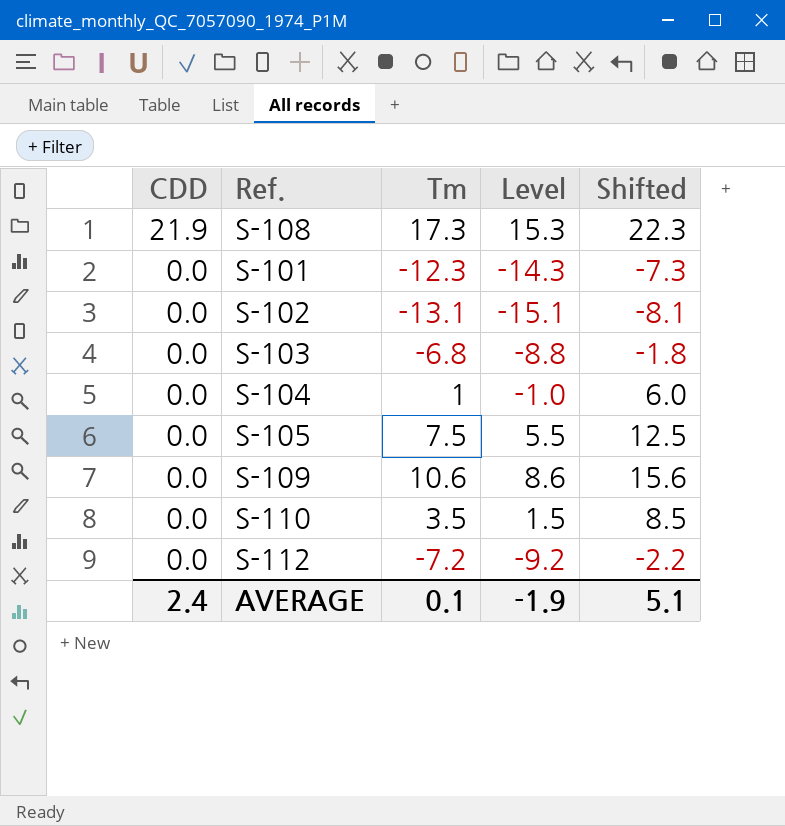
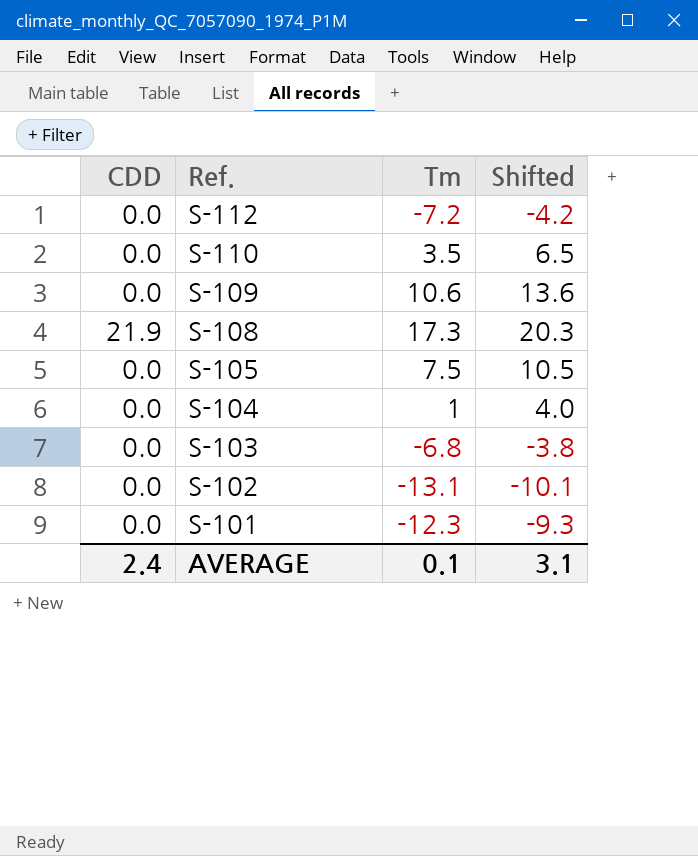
row order: CDD descending -> Ref. descending
column Level | formula: [Tm] - 2 -> none
column Shifted | formula: [Tm] + 5 -> [Tm] + 3
AVERAGE | Shifted: 5.1 -> 3.1

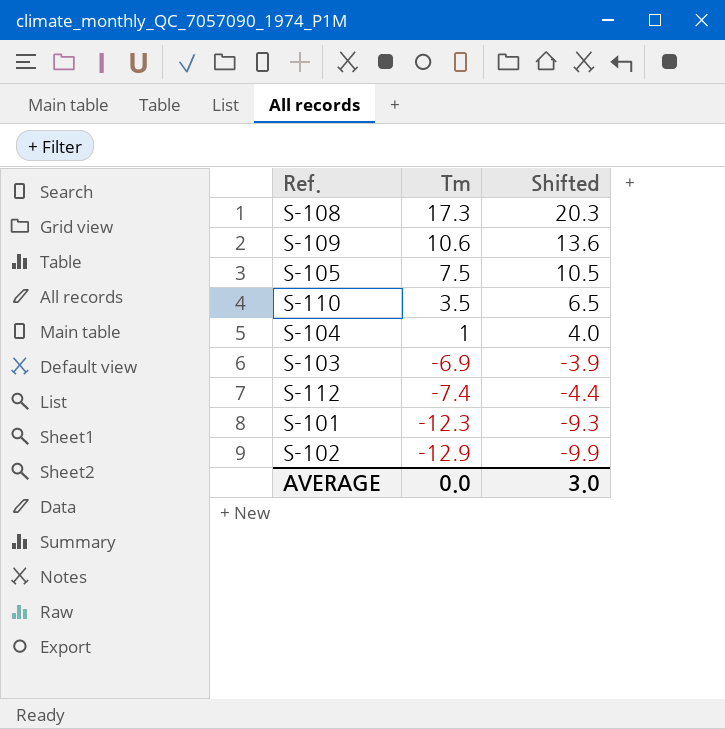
row order: Ref. descending -> Tm descending
column CDD | position: 1 -> none
S-103 | Tm: -6.8 -> -6.9
S-103 | Shifted: -3.8 -> -3.9
S-112 | Tm: -7.2 -> -7.4
S-112 | Shifted: -4.2 -> -4.4
S-102 | Tm: -13.1 -> -12.9
S-102 | Shifted: -10.1 -> -9.9
AVERAGE | Tm: 0.1 -> 0.0
AVERAGE | Shifted: 3.1 -> 3.0

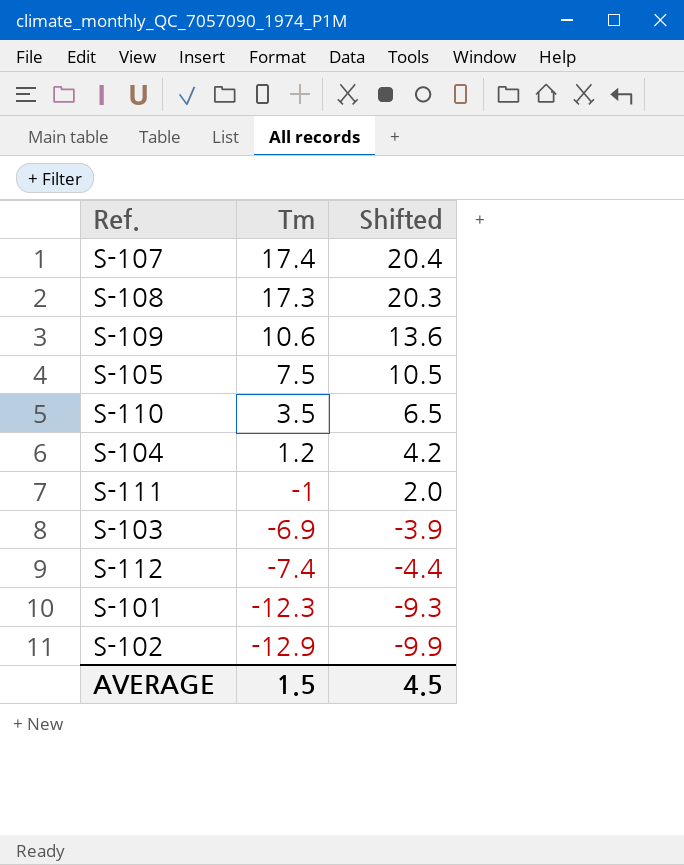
row S-107: none -> 17.4 | 20.4
S-104 | Tm: 1 -> 1.2
S-104 | Shifted: 4.0 -> 4.2
row S-111: none -> -1 | 2.0
AVERAGE | Tm: 0.0 -> 1.5
AVERAGE | Shifted: 3.0 -> 4.5

